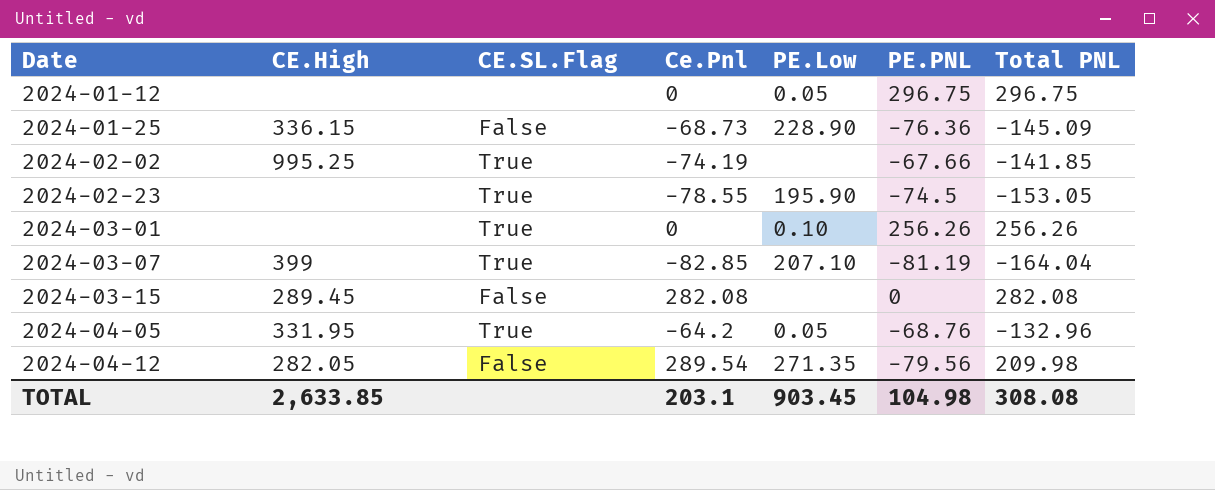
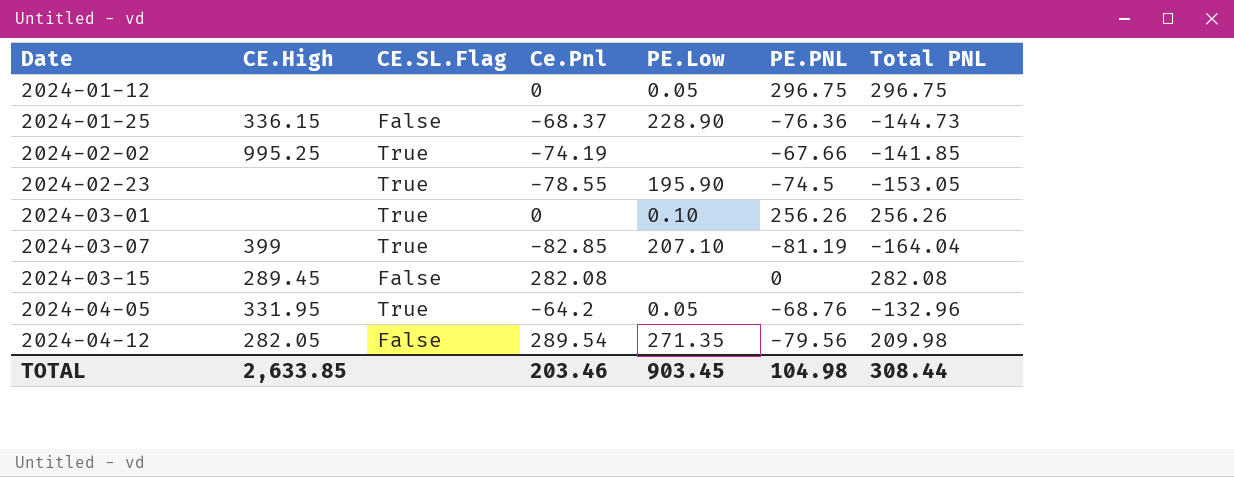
2024-01-25 | Ce.Pnl: -68.73 -> -68.37
2024-01-25 | Total PNL: -145.09 -> -144.73
TOTAL | Ce.Pnl: 203.1 -> 203.46
TOTAL | Total PNL: 308.08 -> 308.44

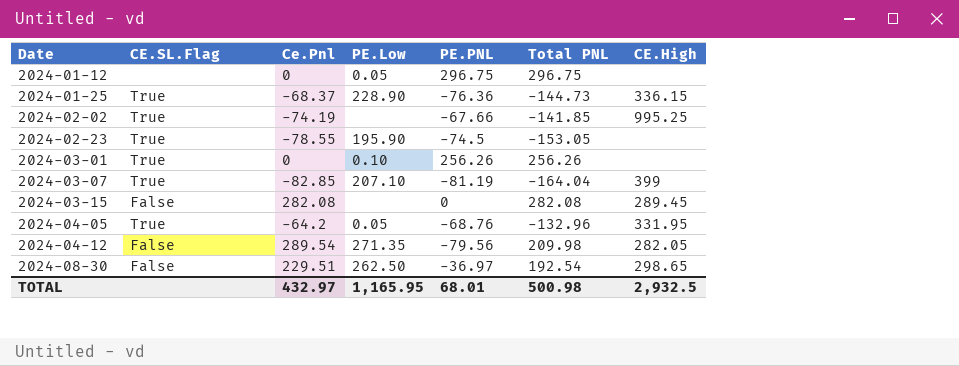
column CE.High | position: 2 -> 7
2024-01-25 | CE.SL.Flag: False -> True
row 2024-08-30: none -> False | 229.51 | 262.50 | -36.97 | 192.54 | 298.65
TOTAL | Ce.Pnl: 203.46 -> 432.97
TOTAL | PE.Low: 903.45 -> 1,165.95
TOTAL | PE.PNL: 104.98 -> 68.01
TOTAL | Total PNL: 308.44 -> 500.98
TOTAL | CE.High: 2,633.85 -> 2,932.5

